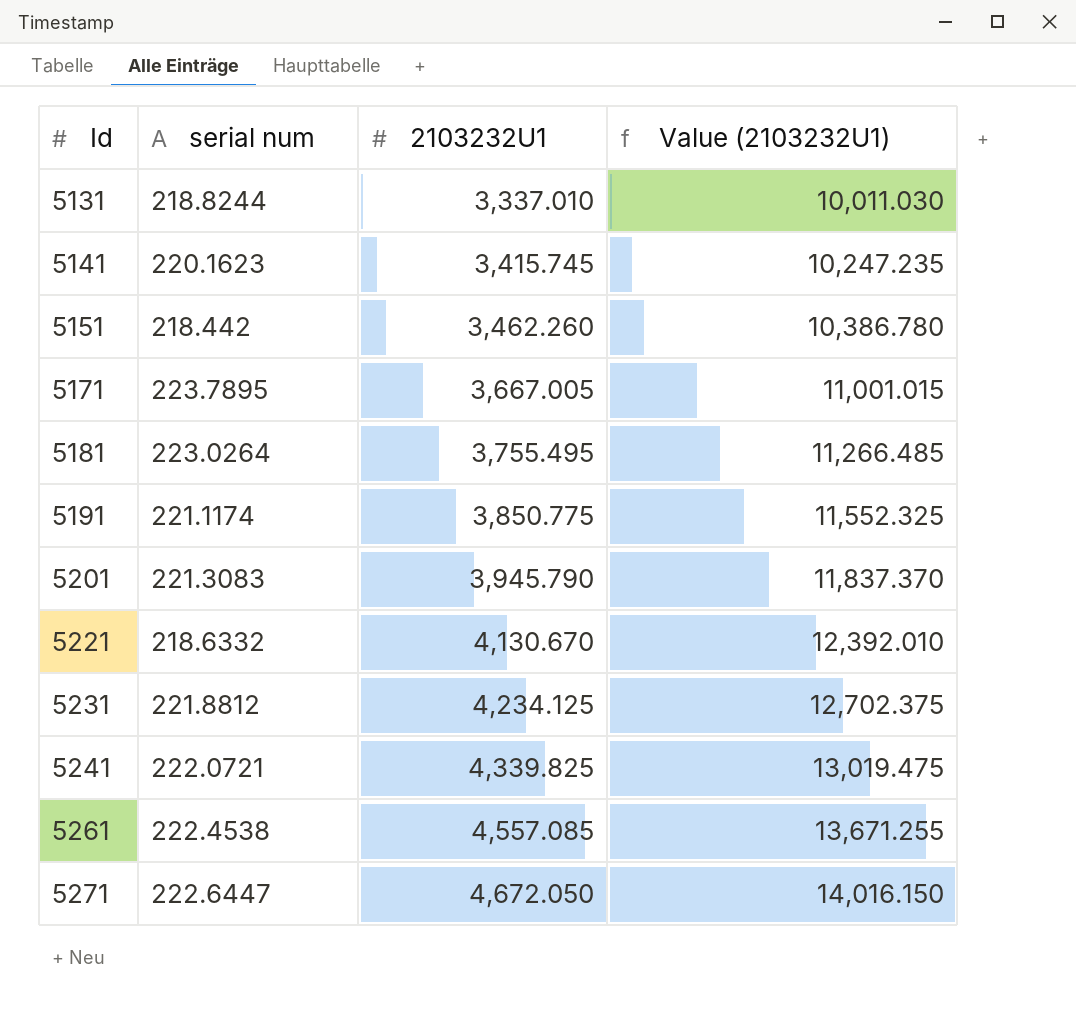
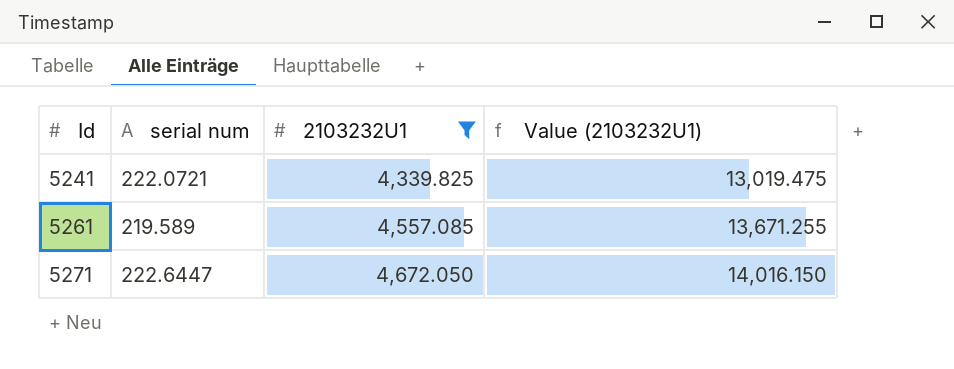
filter: none -> 2103232U1 >= 4,339.825
5261 | serial num: 222.4538 -> 219.589

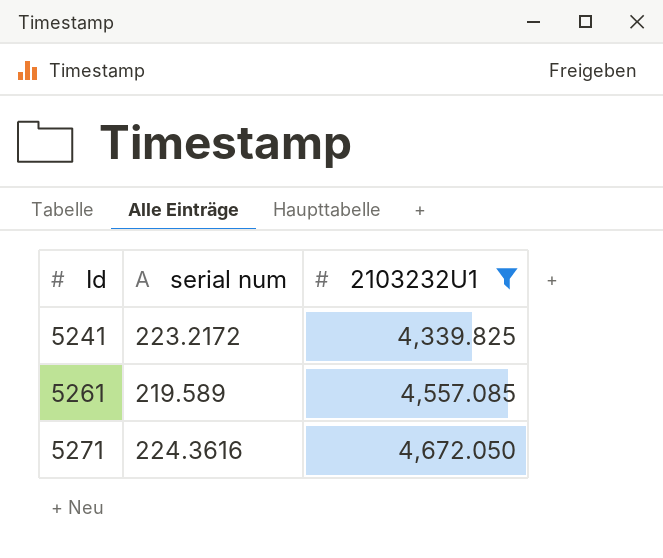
column Value (2103232U1) | formula: [2103232U1] * 3 -> none
5241 | serial num: 222.0721 -> 223.2172
5271 | serial num: 222.6447 -> 224.3616

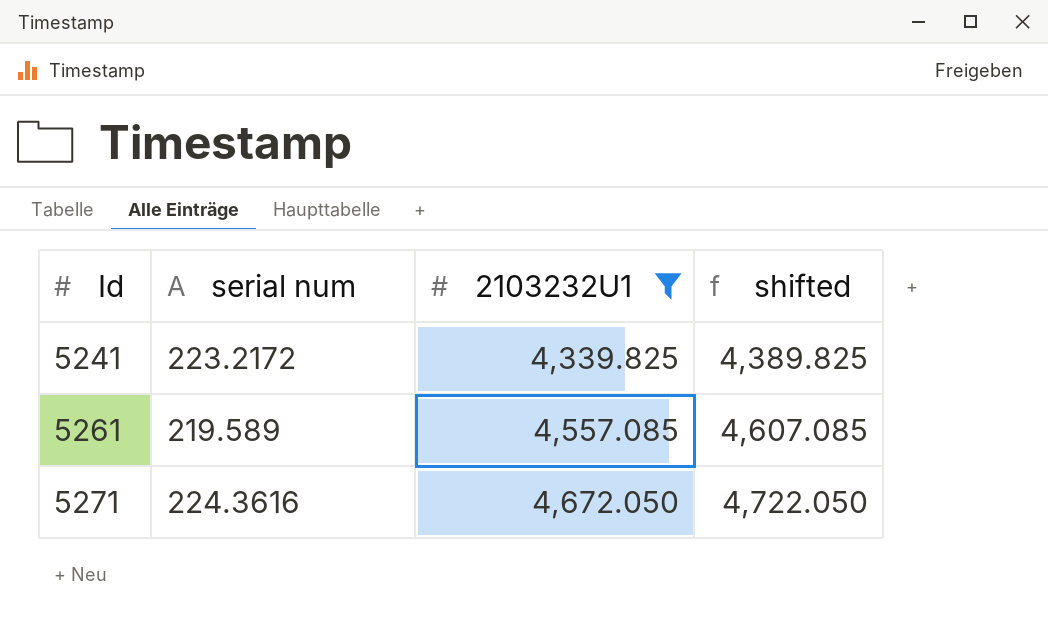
column shifted | formula: none -> [2103232U1] + 50

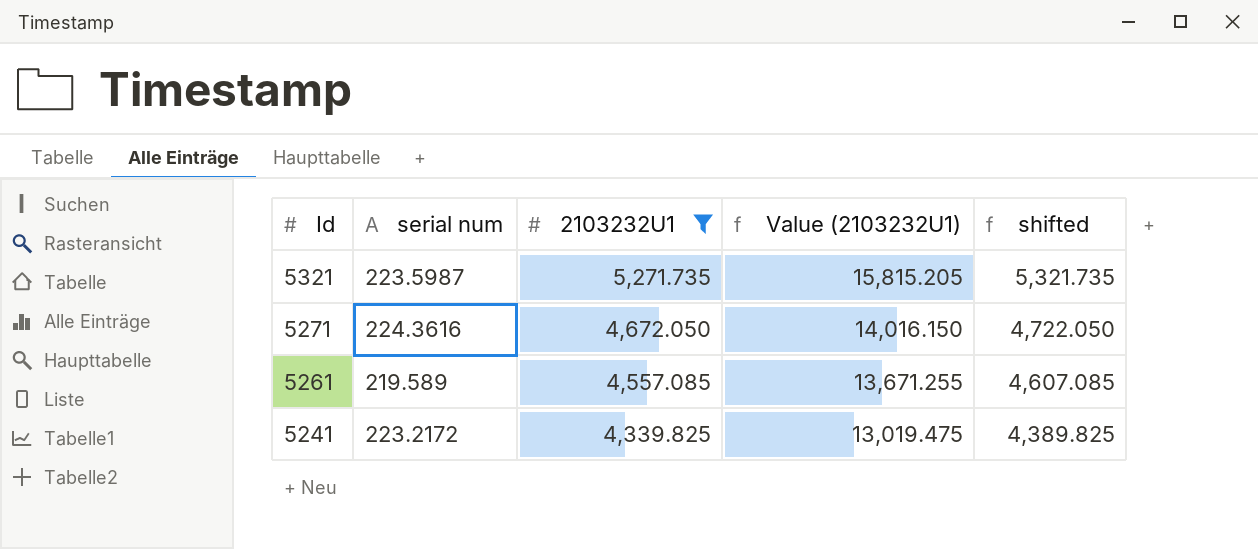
row order: Id ascending -> Id descending
column Value (2103232U1) | formula: none -> [2103232U1] * 3
row 5321: none -> 223.5987 | 5,271.735 | 15,815.205 | 5,321.735

